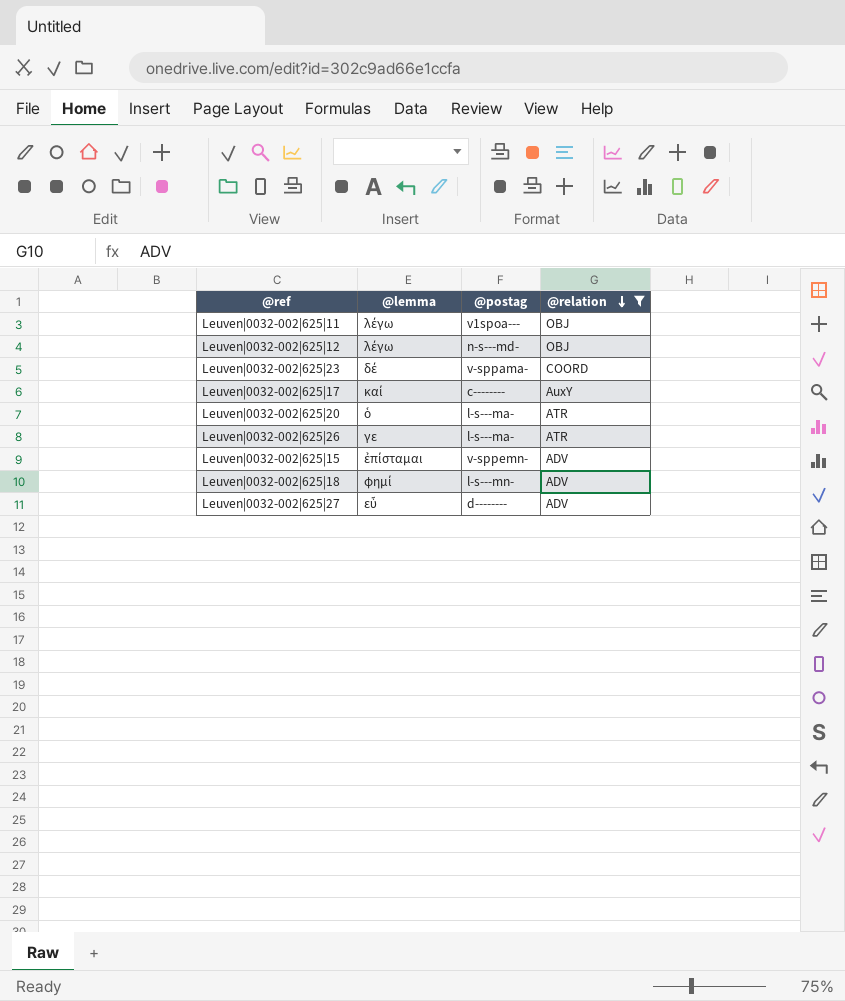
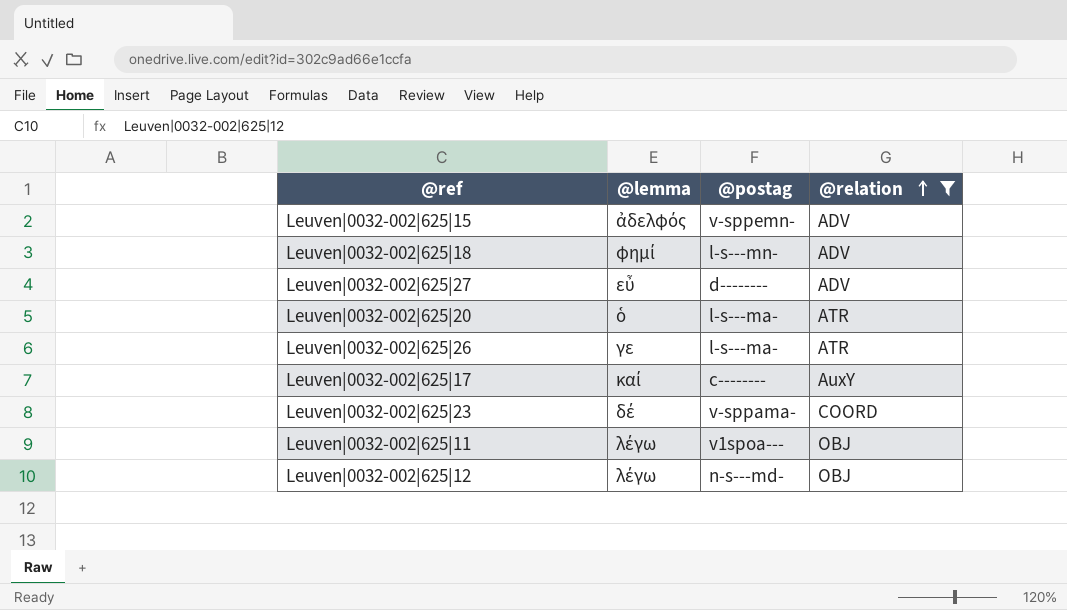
row order: @relation descending -> @relation ascending
Leuven|0032-002|625|15 | @lemma: ἐπίσταμαι -> ἀδελφός

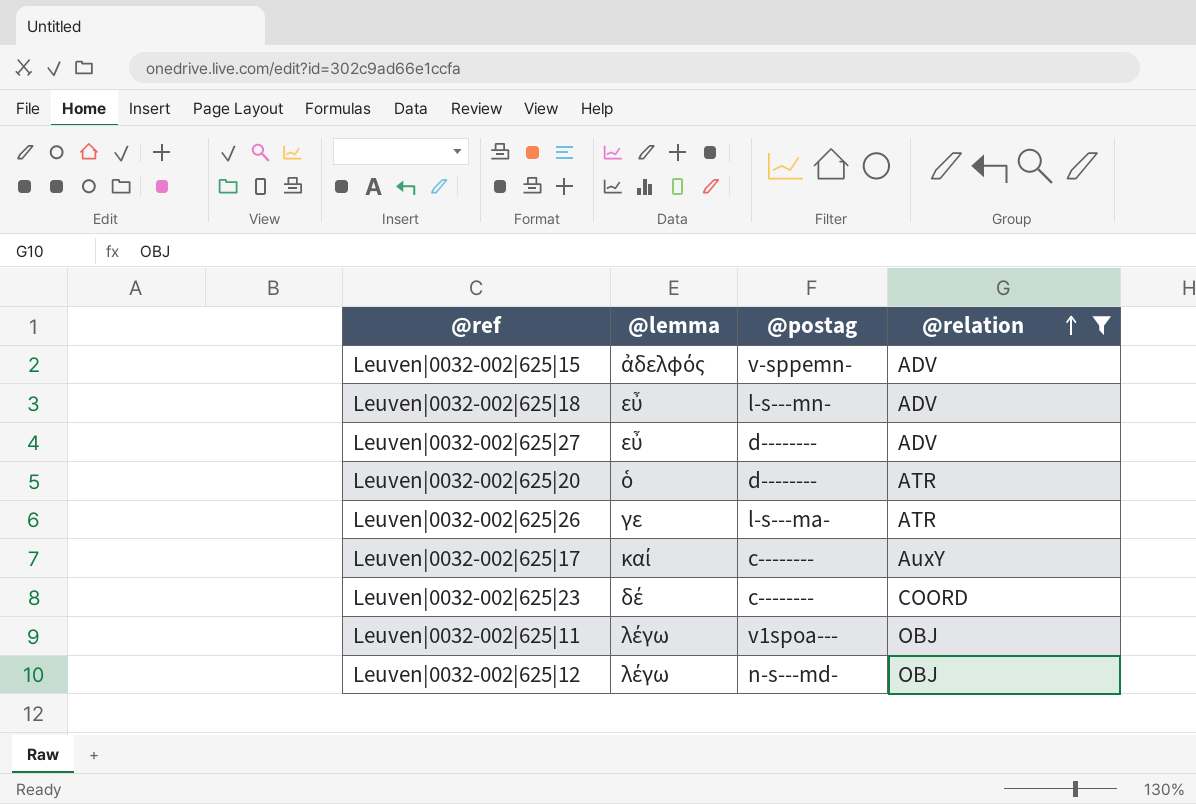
Leuven|0032-002|625|18 | @lemma: φημί -> εὖ
Leuven|0032-002|625|20 | @postag: l-s---ma- -> d--------
Leuven|0032-002|625|23 | @postag: v-sppama- -> c--------

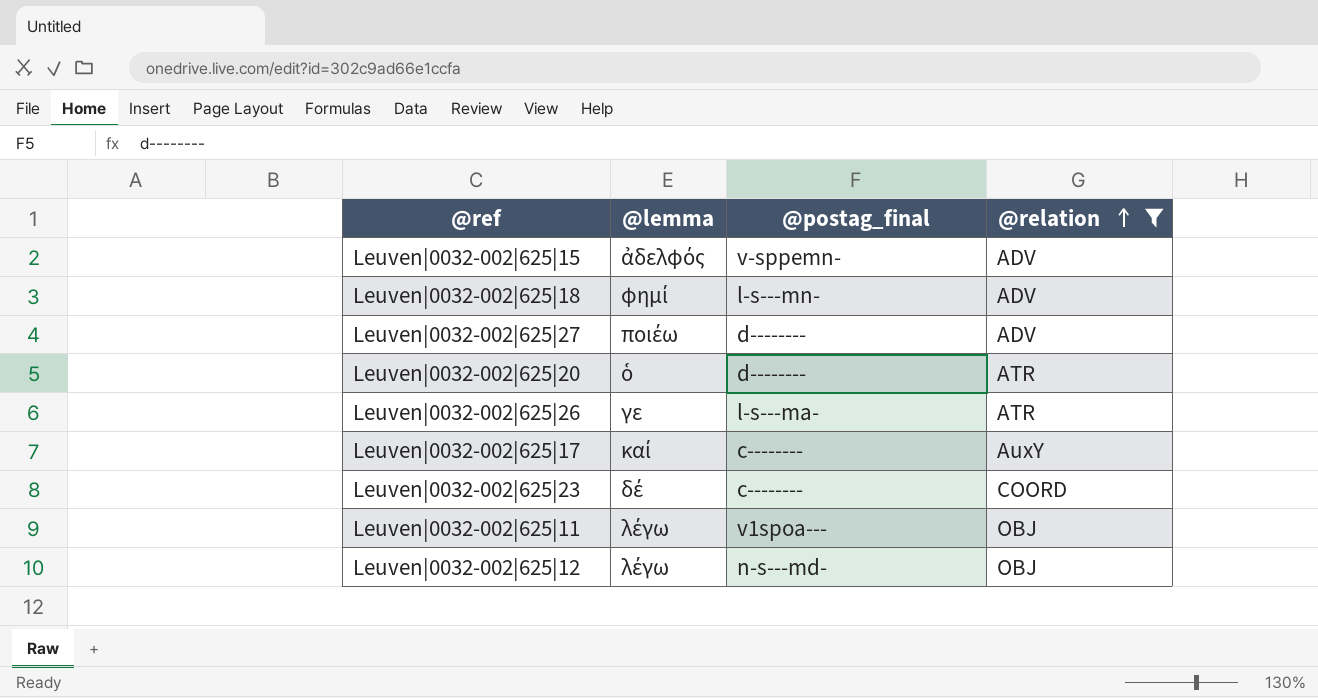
column name: @postag -> @postag_final
Leuven|0032-002|625|18 | @lemma: εὖ -> φημί
Leuven|0032-002|625|27 | @lemma: εὖ -> ποιέω

